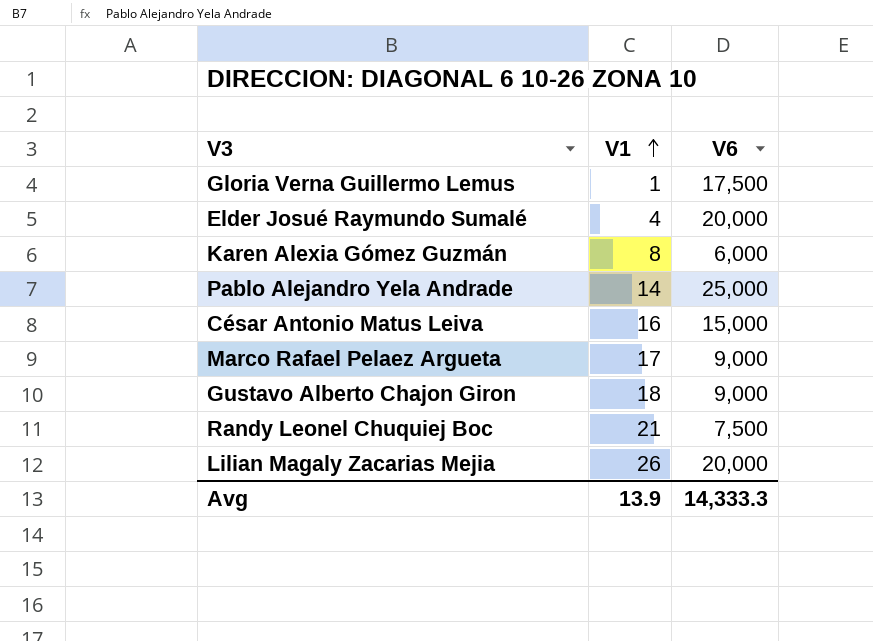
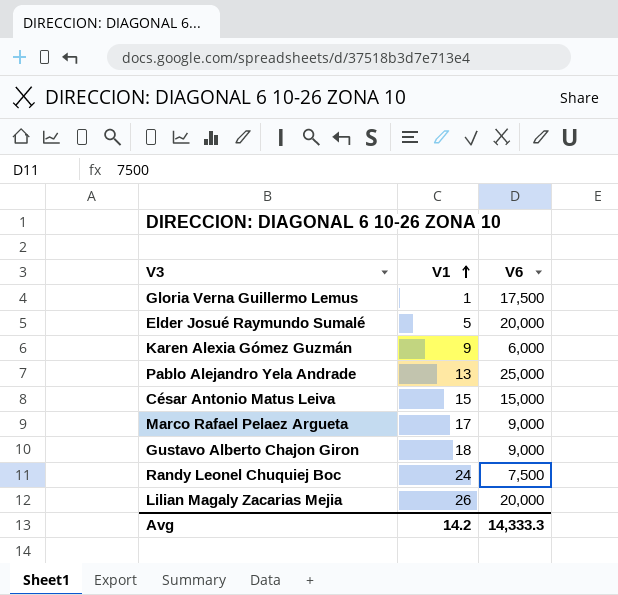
Elder Josué Raymundo Sumalé | V1: 4 -> 5
Karen Alexia Gómez Guzmán | V1: 8 -> 9
Pablo Alejandro Yela Andrade | V1: 14 -> 13
César Antonio Matus Leiva | V1: 16 -> 15
Randy Leonel Chuquiej Boc | V1: 21 -> 24
Avg | V1: 13.9 -> 14.2

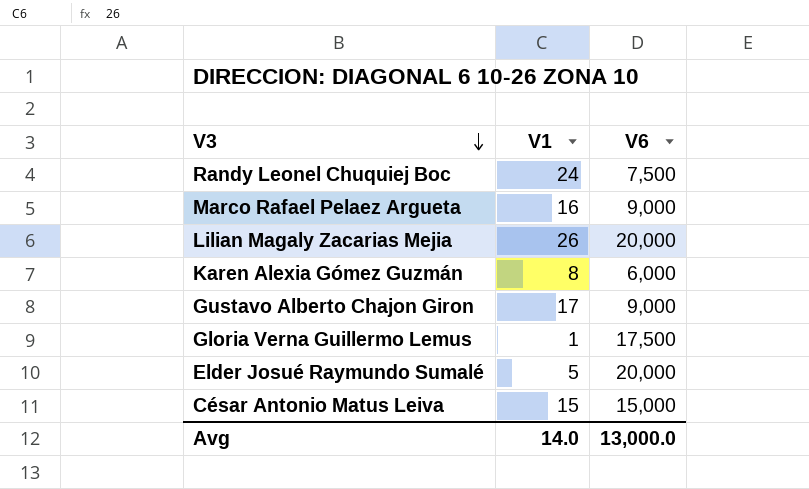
row order: V1 ascending -> V3 descending
row Pablo Alejandro Yela Andrade: 13 | 25,000 -> none
Marco Rafael Pelaez Argueta | V1: 17 -> 16
Karen Alexia Gómez Guzmán | V1: 9 -> 8
Gustavo Alberto Chajon Giron | V1: 18 -> 17
Avg | V1: 14.2 -> 14.0
Avg | V6: 14,333.3 -> 13,000.0

